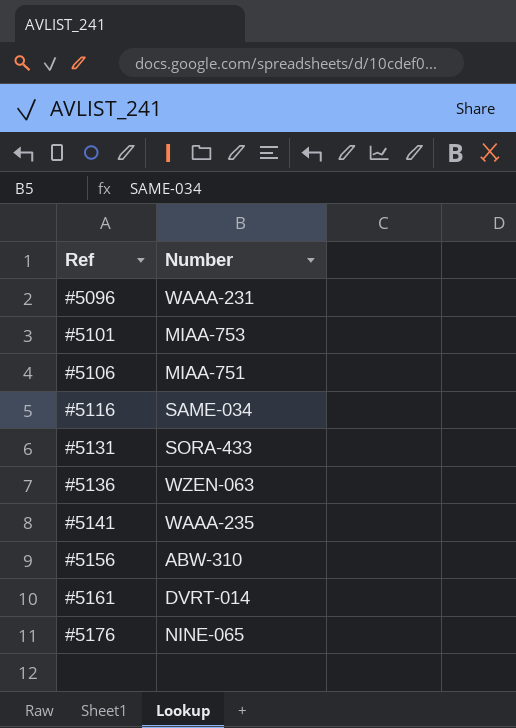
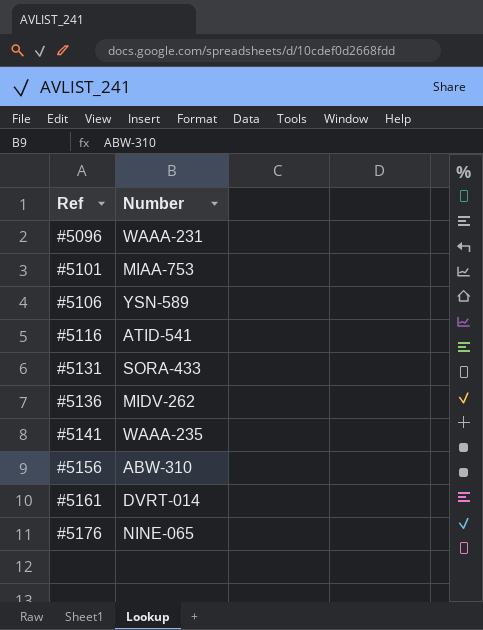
#5106 | Number: MIAA-751 -> YSN-589
#5116 | Number: SAME-034 -> ATID-541
#5136 | Number: WZEN-063 -> MIDV-262

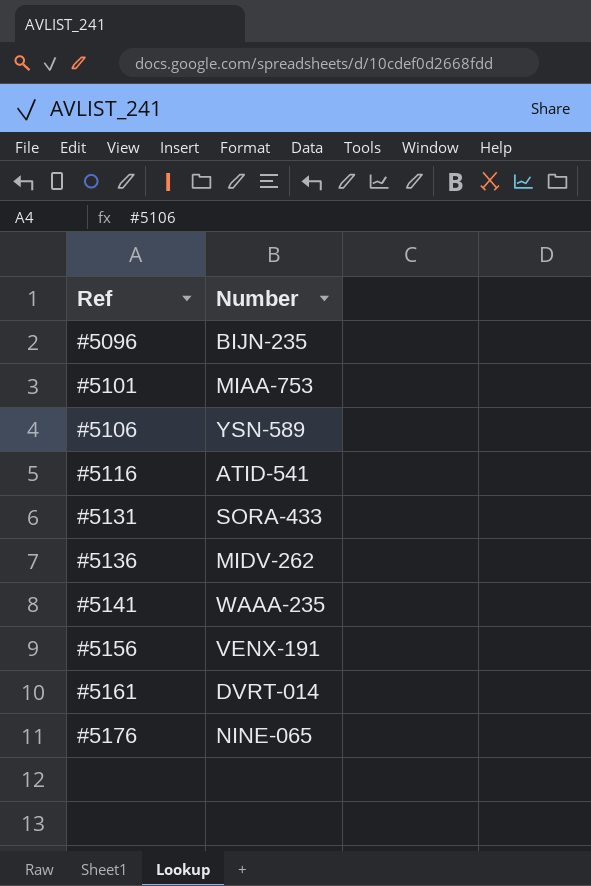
#5096 | Number: WAAA-231 -> BIJN-235
#5156 | Number: ABW-310 -> VENX-191

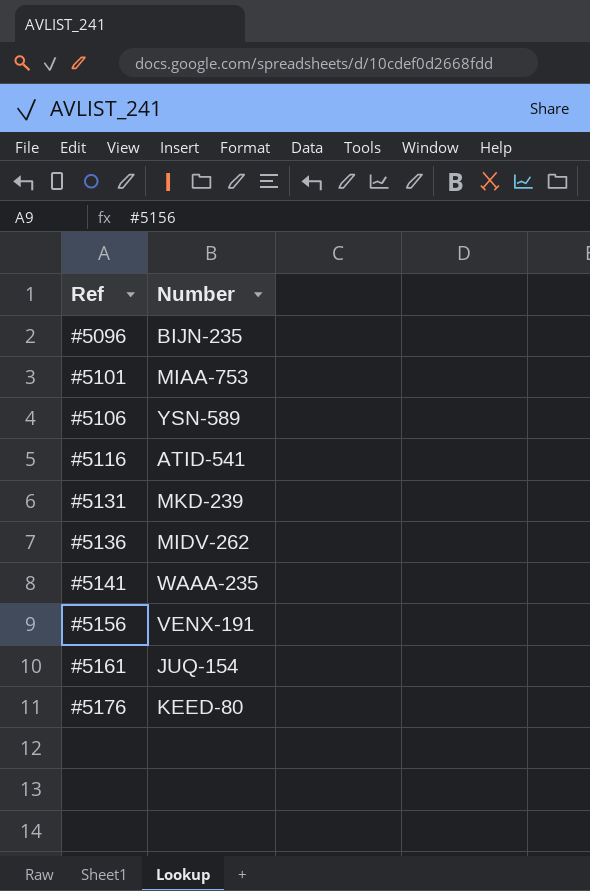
#5131 | Number: SORA-433 -> MKD-239
#5161 | Number: DVRT-014 -> JUQ-154
#5176 | Number: NINE-065 -> KEED-80

